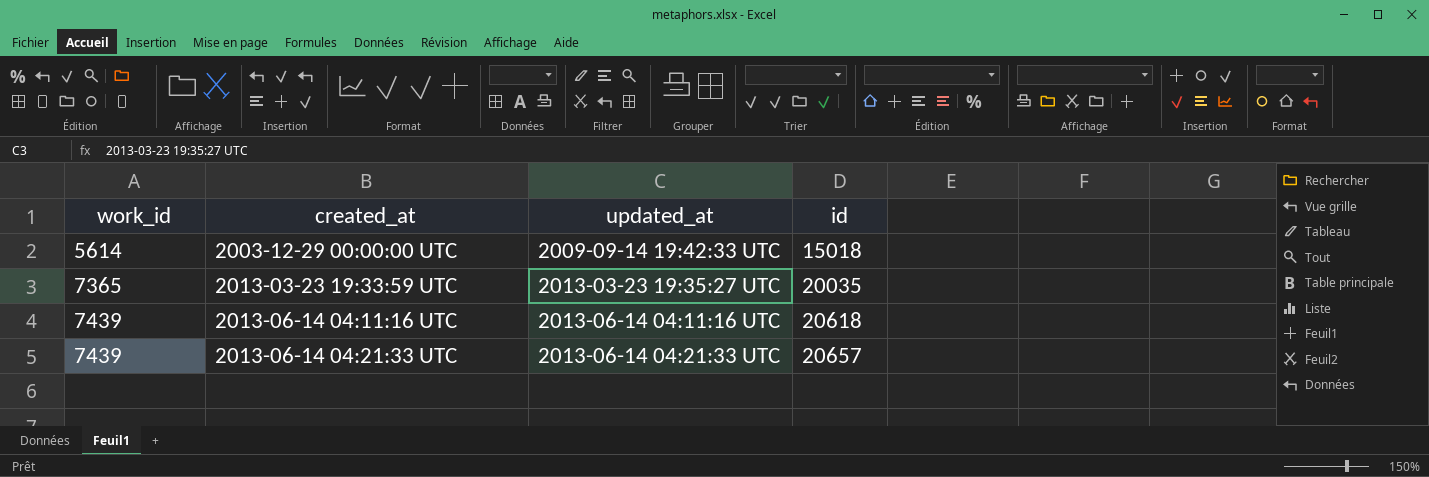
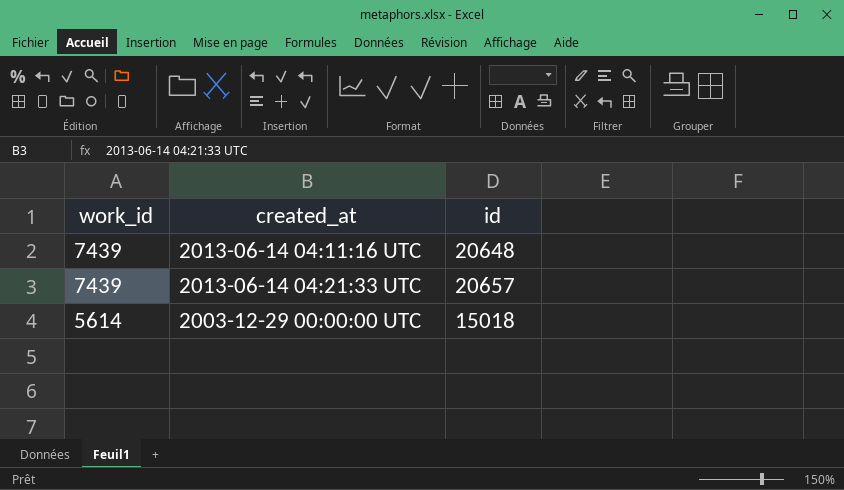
row order: work_id ascending -> work_id descending
column updated_at | position: 3 -> none
row 2013-03-23 19:33:59 UTC: 7365 | 2013-03-23 19:35:27 UTC | 20035 -> none
2013-06-14 04:11:16 UTC | id: 20618 -> 20648

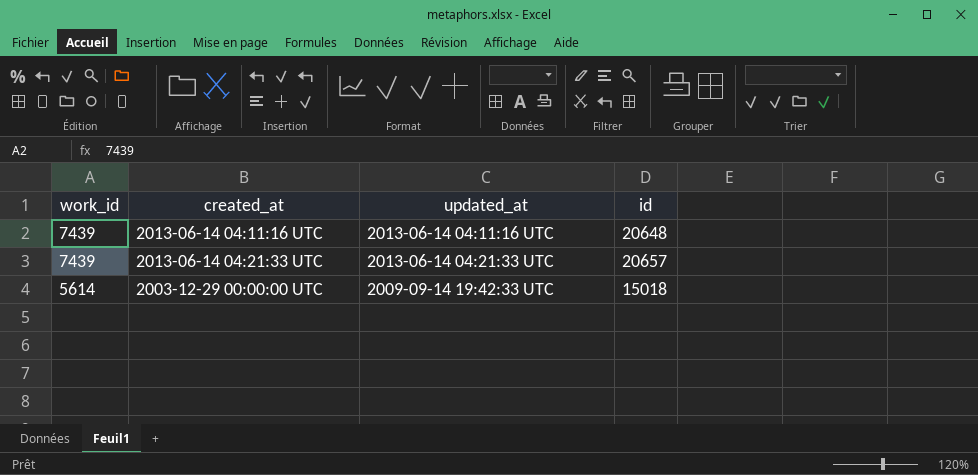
column updated_at | position: none -> 3

